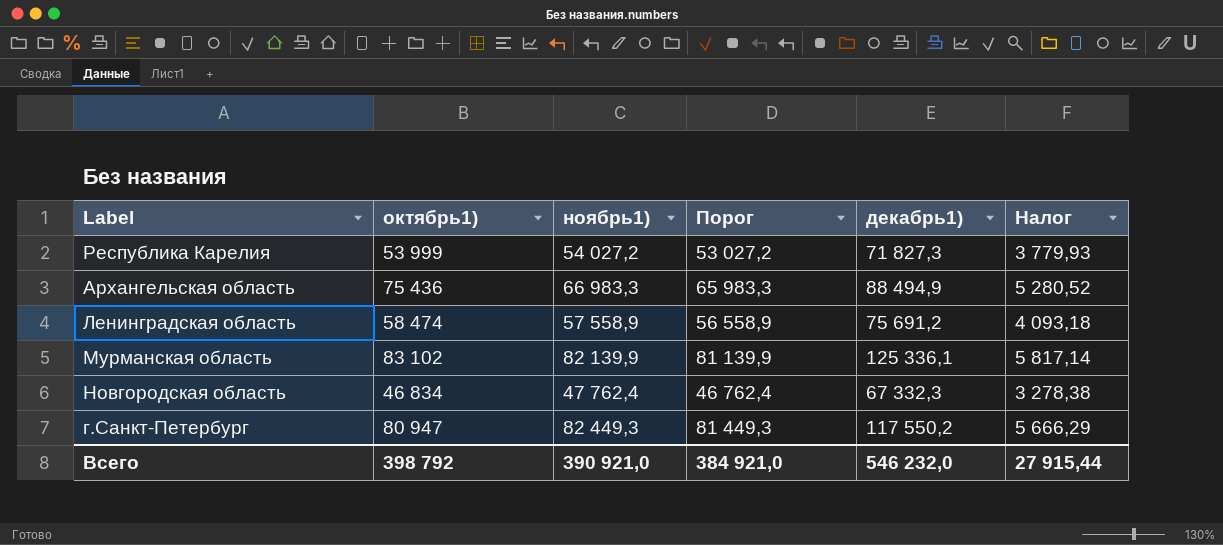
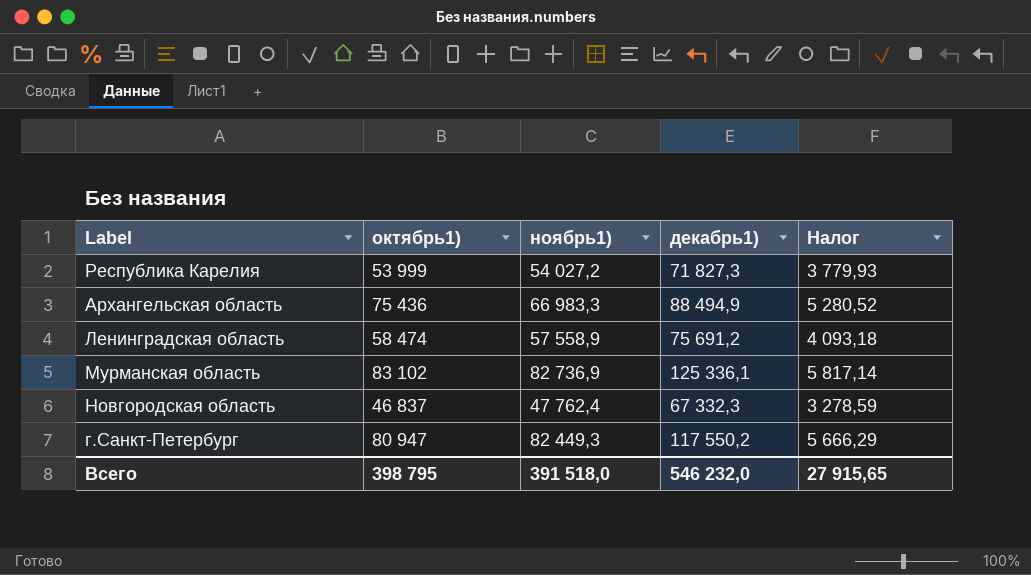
column Порог | formula: [ноябрь1)] - 1000 -> none
Мурманская область | ноябрь1): 82 139,9 -> 82 736,9
Новгородская область | октябрь1): 46 834 -> 46 837
Новгородская область | Налог: 3 278,38 -> 3 278,59
Всего | октябрь1): 398 792 -> 398 795
Всего | ноябрь1): 390 921,0 -> 391 518,0
Всего | Налог: 27 915,44 -> 27 915,65

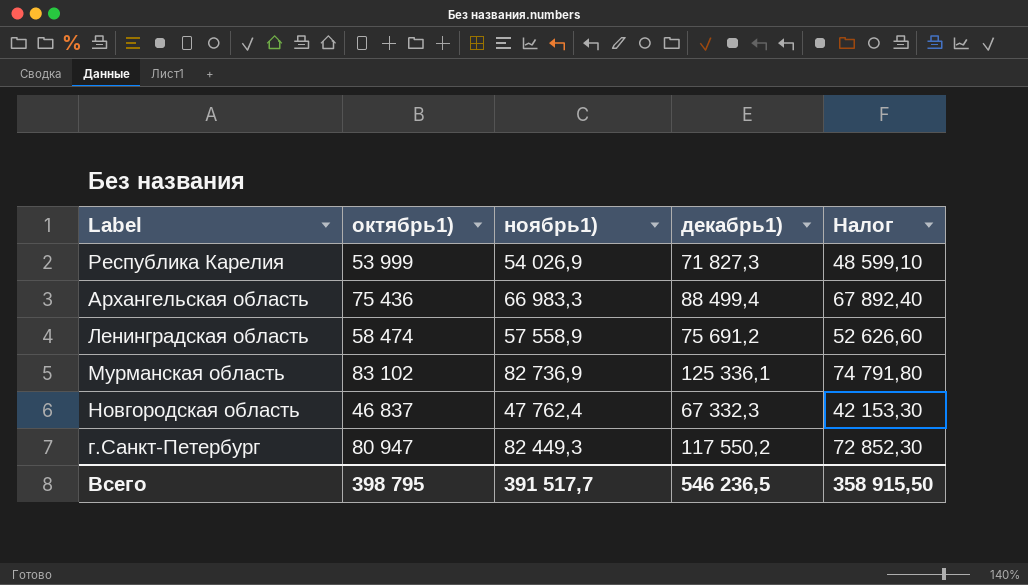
column Налог | formula: [октябрь1)] * 0,07 -> [октябрь1)] * 0,9
Республика Карелия | ноябрь1): 54 027,2 -> 54 026,9
Архангельская область | декабрь1): 88 494,9 -> 88 499,4
Всего | ноябрь1): 391 518,0 -> 391 517,7
Всего | декабрь1): 546 232,0 -> 546 236,5
Всего | Налог: 27 915,65 -> 358 915,50

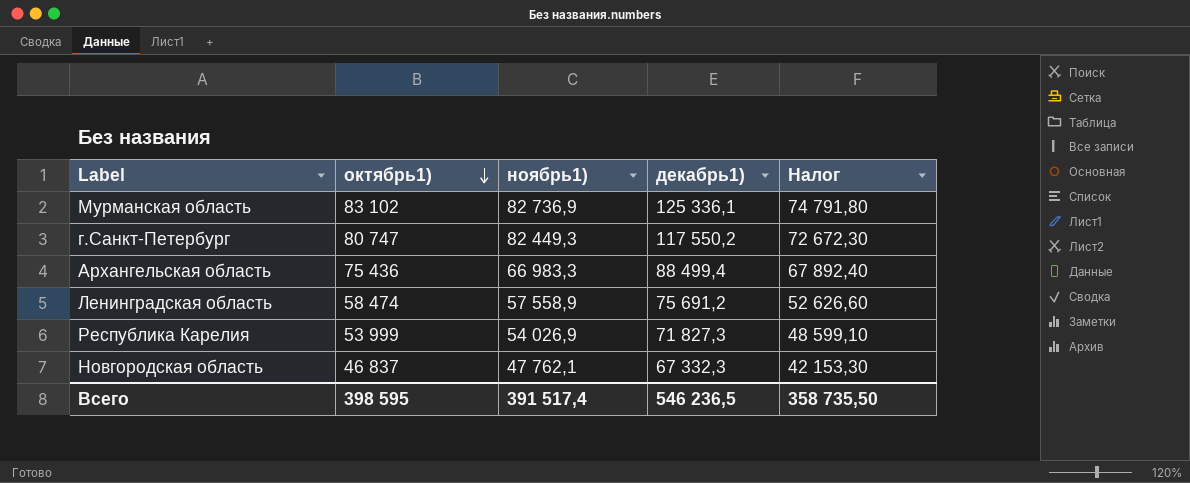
row order: none -> октябрь1) descending
г.Санкт-Петербург | октябрь1): 80 947 -> 80 747
г.Санкт-Петербург | Налог: 72 852,30 -> 72 672,30
Новгородская область | ноябрь1): 47 762,4 -> 47 762,1
Всего | октябрь1): 398 795 -> 398 595
Всего | ноябрь1): 391 517,7 -> 391 517,4
Всего | Налог: 358 915,50 -> 358 735,50

